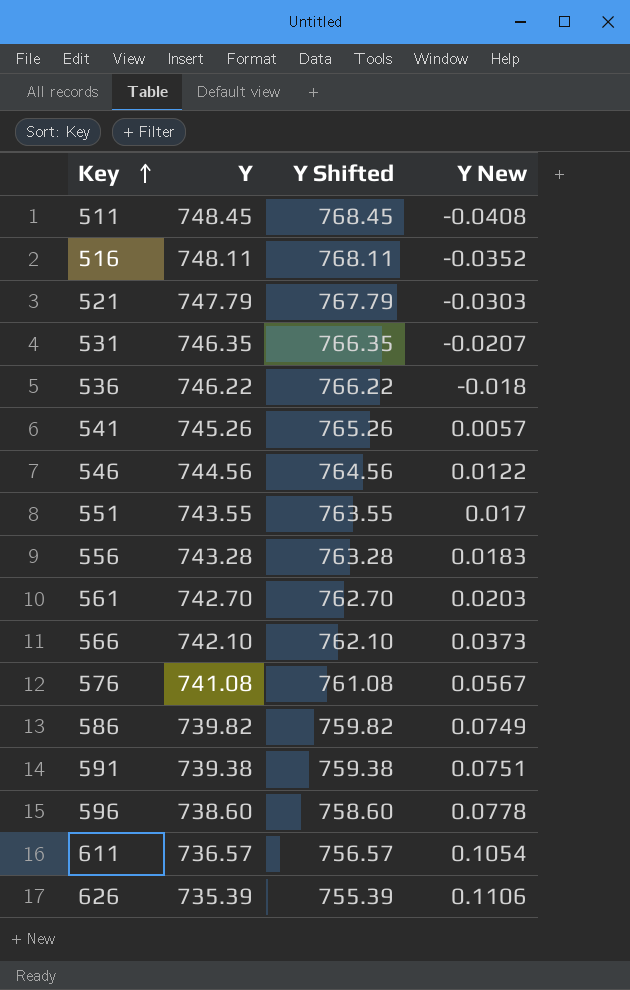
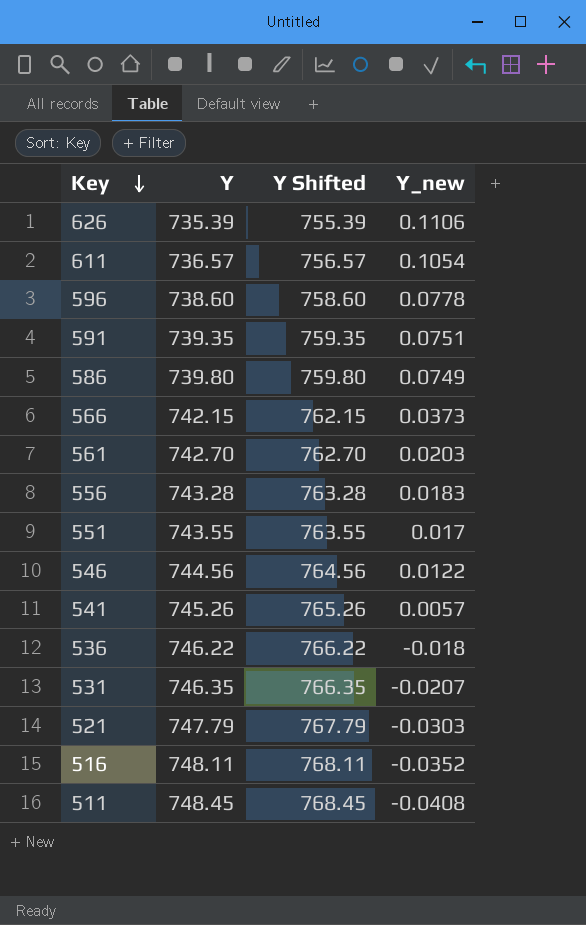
row order: Key ascending -> Key descending
column name: Y New -> Y_new
row 576: 741.08 | 761.08 | 0.0567 -> none
591 | Y: 739.38 -> 739.35
591 | Y Shifted: 759.38 -> 759.35
586 | Y: 739.82 -> 739.80
586 | Y Shifted: 759.82 -> 759.80
566 | Y: 742.10 -> 742.15
566 | Y Shifted: 762.10 -> 762.15

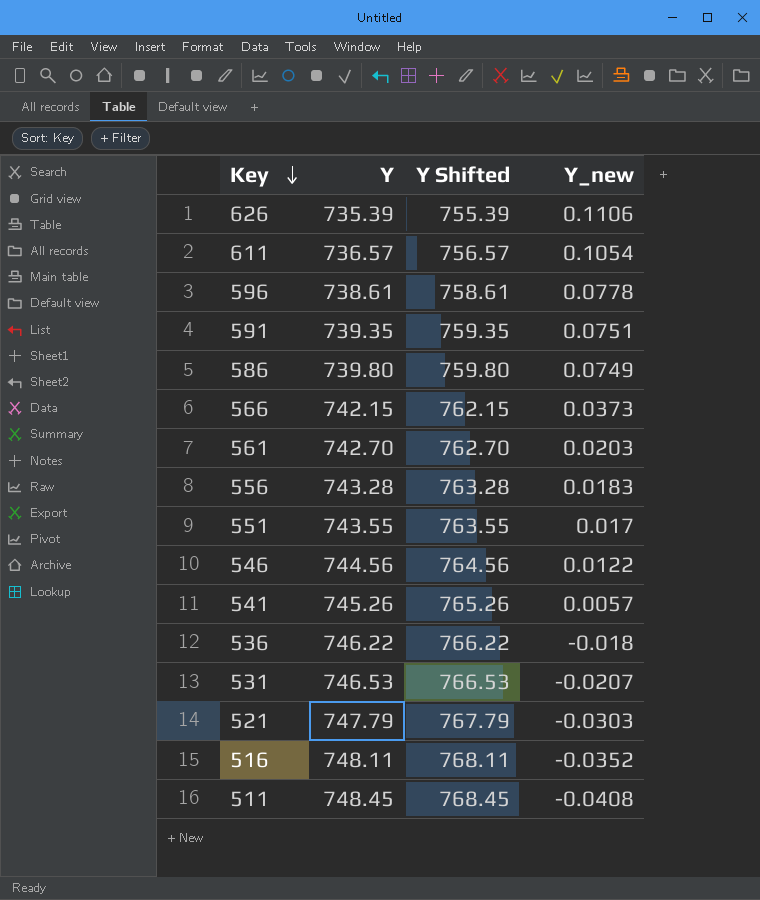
596 | Y: 738.60 -> 738.61
596 | Y Shifted: 758.60 -> 758.61
531 | Y: 746.35 -> 746.53
531 | Y Shifted: 766.35 -> 766.53

